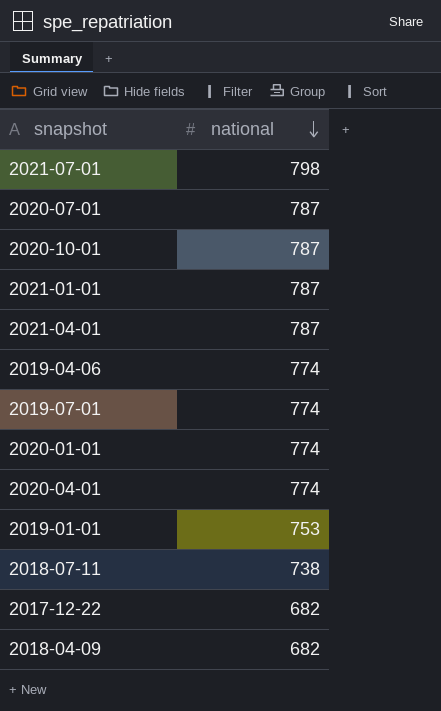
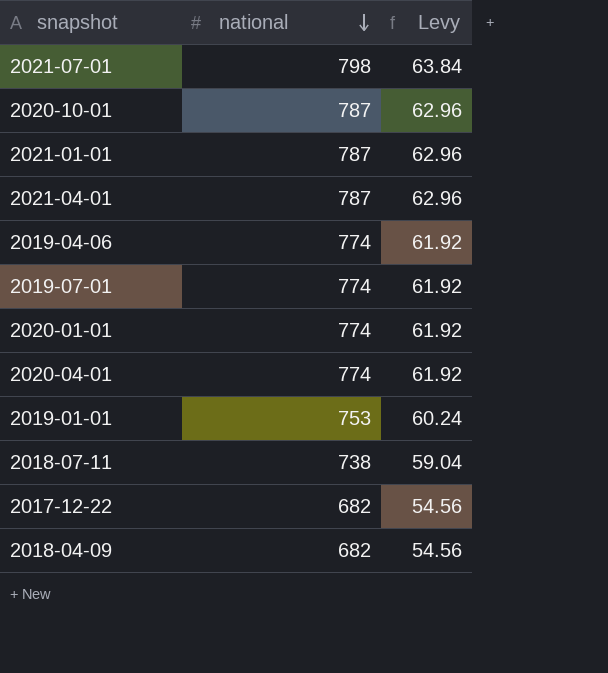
column Levy | formula: none -> [national] * 0.08
row 2020-07-01: 787 -> none

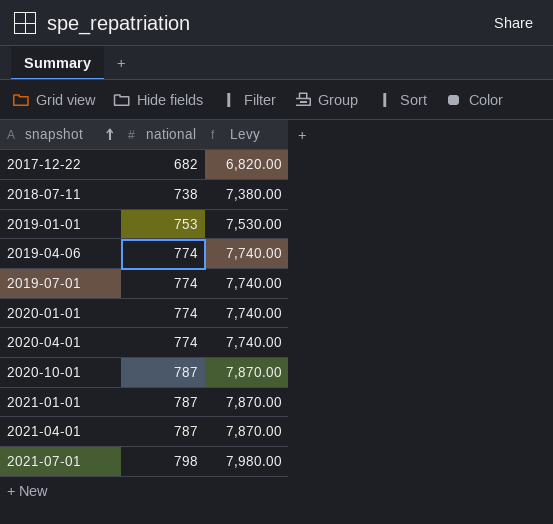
row order: national descending -> snapshot ascending
column Levy | formula: [national] * 0.08 -> [national] * 10
row 2018-04-09: 682 | 54.56 -> none

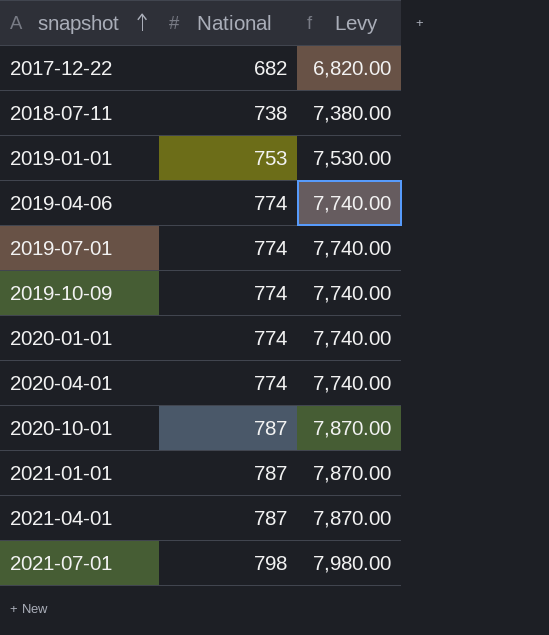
column name: national -> National
row 2019-10-09: none -> 774 | 7,740.00

